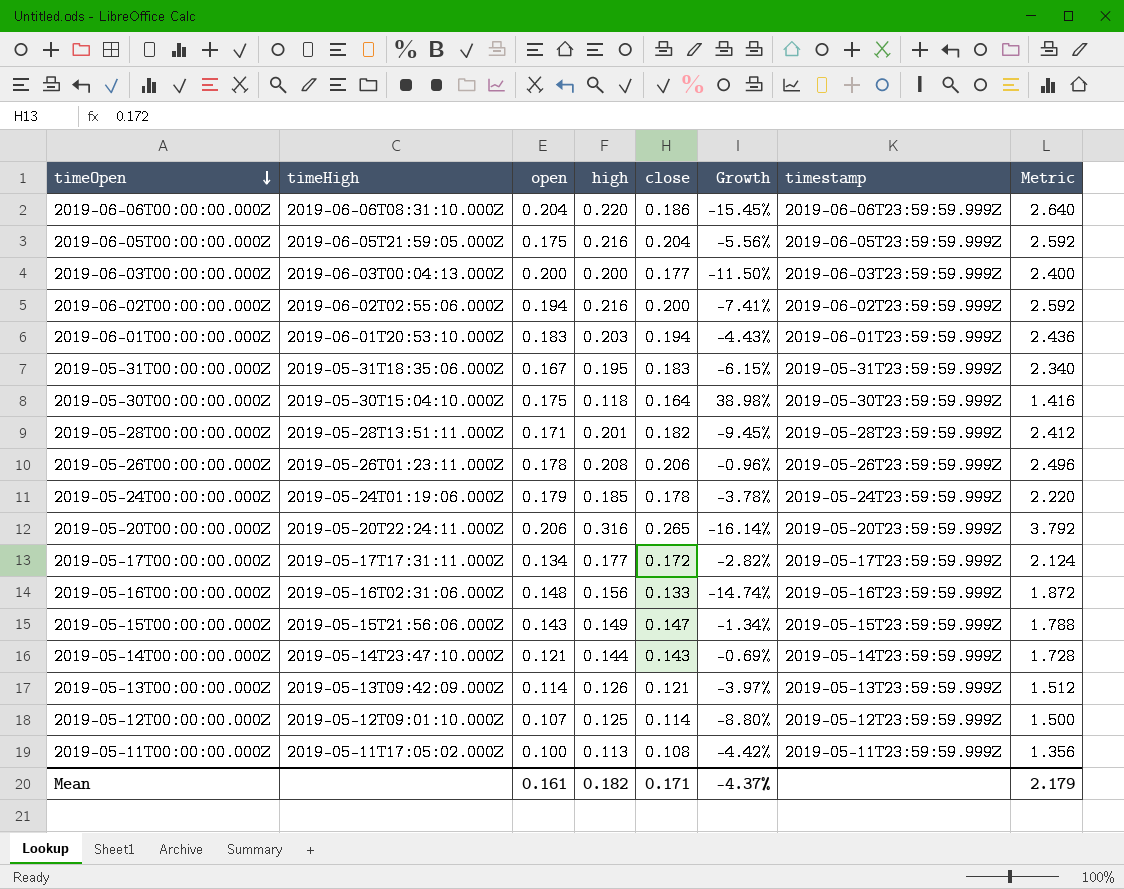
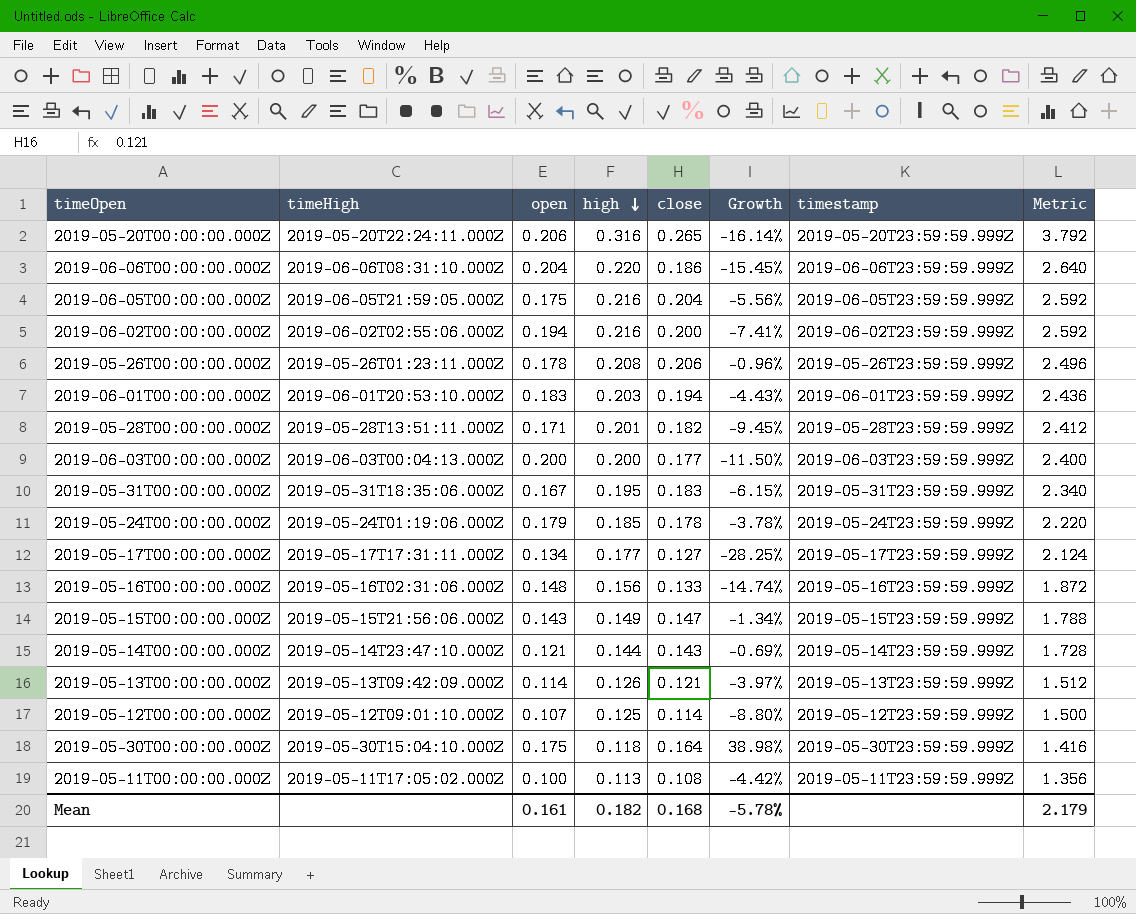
row order: timeOpen descending -> high descending
2019-05-17T00:00:00.000Z | close: 0.172 -> 0.127
2019-05-17T00:00:00.000Z | Growth: -2.82% -> -28.25%
Mean | close: 0.171 -> 0.168
Mean | Growth: -4.37% -> -5.78%

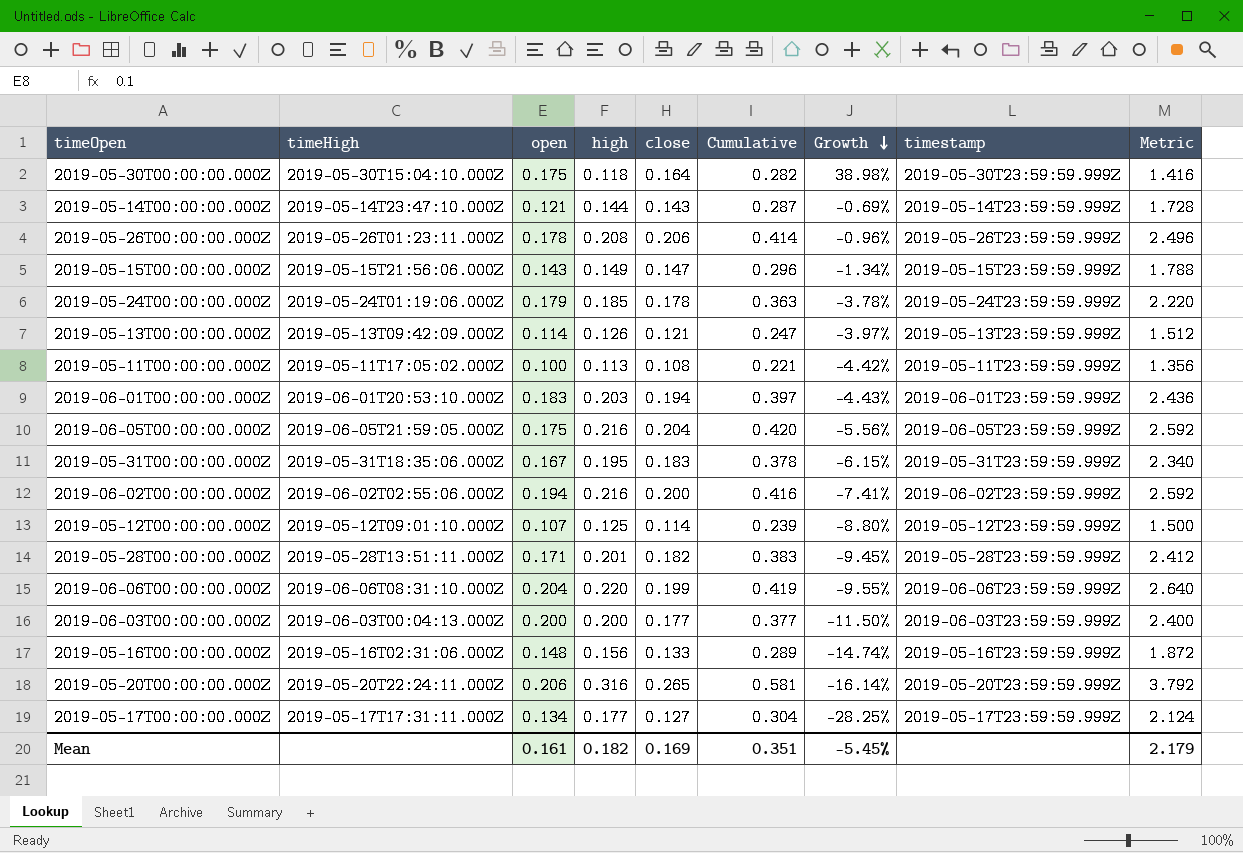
row order: high descending -> Growth descending
column Cumulative | formula: none -> [high] + [close]
2019-06-06T00:00:00.000Z | close: 0.186 -> 0.199
2019-06-06T00:00:00.000Z | Growth: -15.45% -> -9.55%
Mean | close: 0.168 -> 0.169
Mean | Growth: -5.78% -> -5.45%

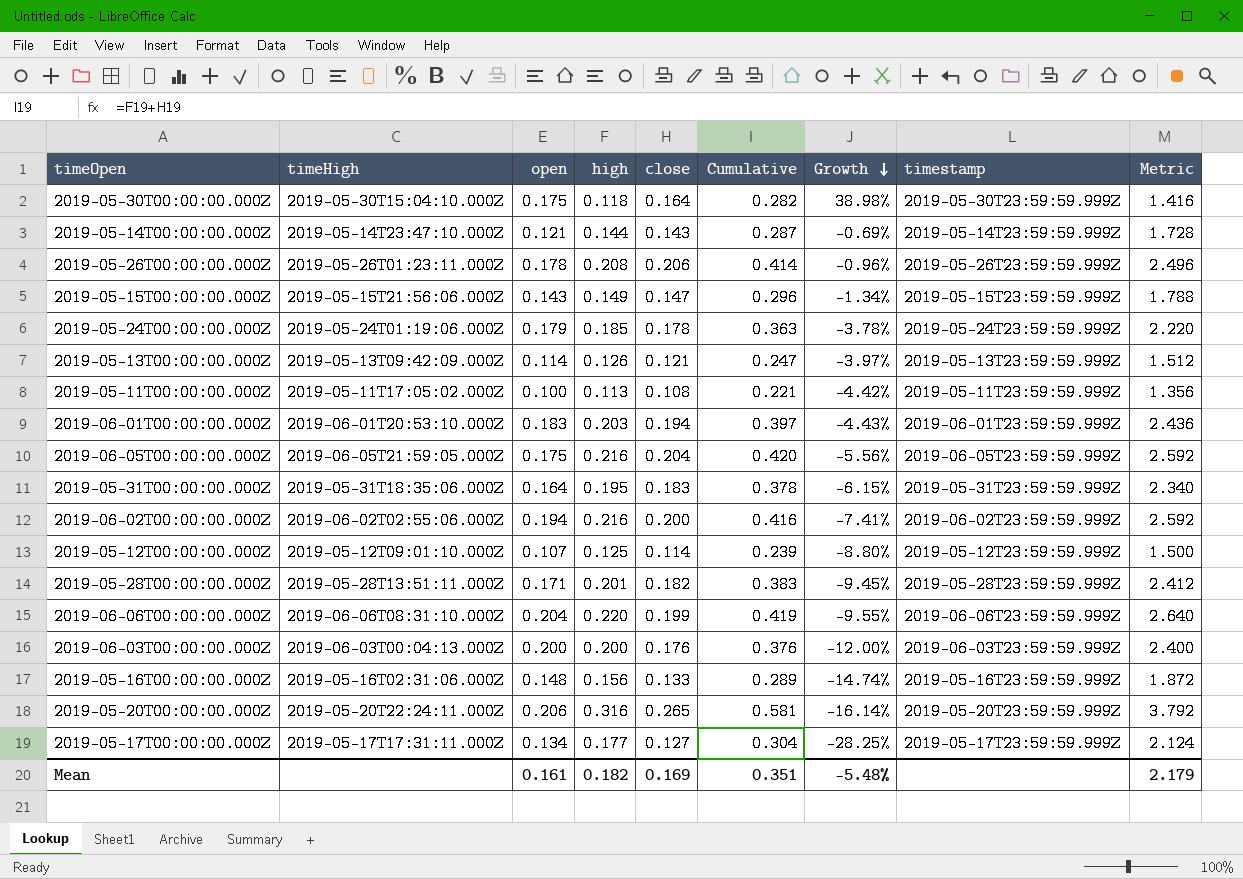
2019-05-31T00:00:00.000Z | open: 0.167 -> 0.164
2019-06-03T00:00:00.000Z | close: 0.177 -> 0.176
2019-06-03T00:00:00.000Z | Cumulative: 0.377 -> 0.376
2019-06-03T00:00:00.000Z | Growth: -11.50% -> -12.00%
Mean | Growth: -5.45% -> -5.48%

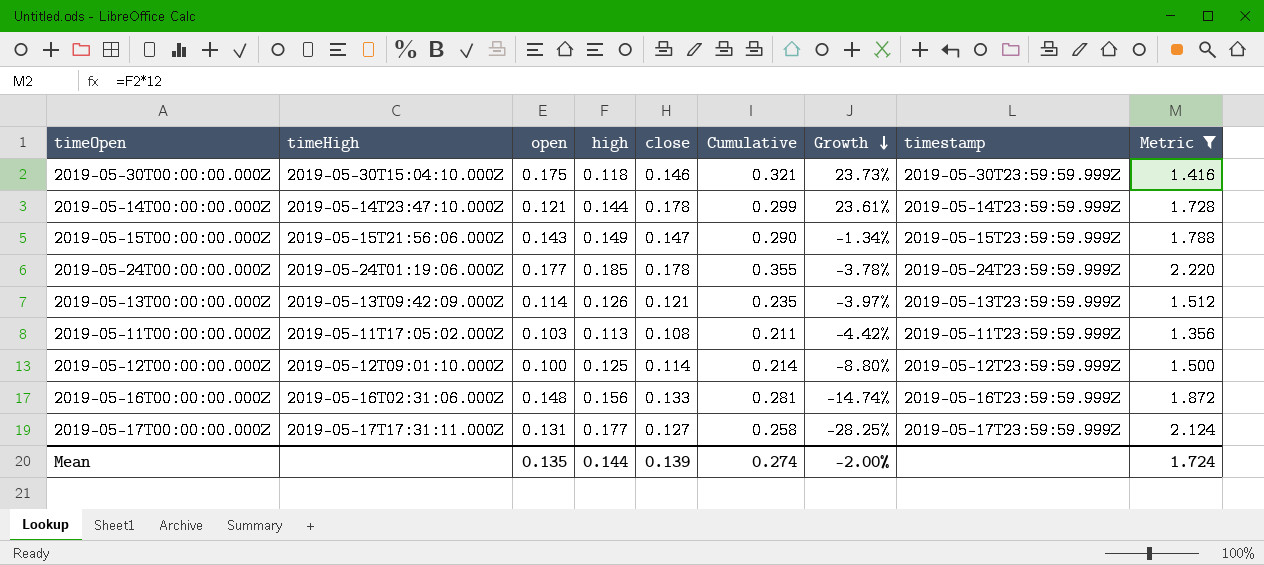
filter: none -> Metric <= 2.220
column Cumulative | formula: [high] + [close] -> [open] + [close]
2019-05-30T00:00:00.000Z | close: 0.164 -> 0.146
2019-05-30T00:00:00.000Z | Growth: 38.98% -> 23.73%
2019-05-14T00:00:00.000Z | close: 0.143 -> 0.178
2019-05-14T00:00:00.000Z | Growth: -0.69% -> 23.61%
2019-05-24T00:00:00.000Z | open: 0.179 -> 0.177
2019-05-11T00:00:00.000Z | open: 0.100 -> 0.103
2019-05-12T00:00:00.000Z | open: 0.107 -> 0.100
2019-05-17T00:00:00.000Z | open: 0.134 -> 0.131
Mean | open: 0.161 -> 0.135
Mean | high: 0.182 -> 0.144
Mean | close: 0.169 -> 0.139
Mean | Cumulative: 0.351 -> 0.274
Mean | Growth: -5.48% -> -2.00%
Mean | Metric: 2.179 -> 1.724

